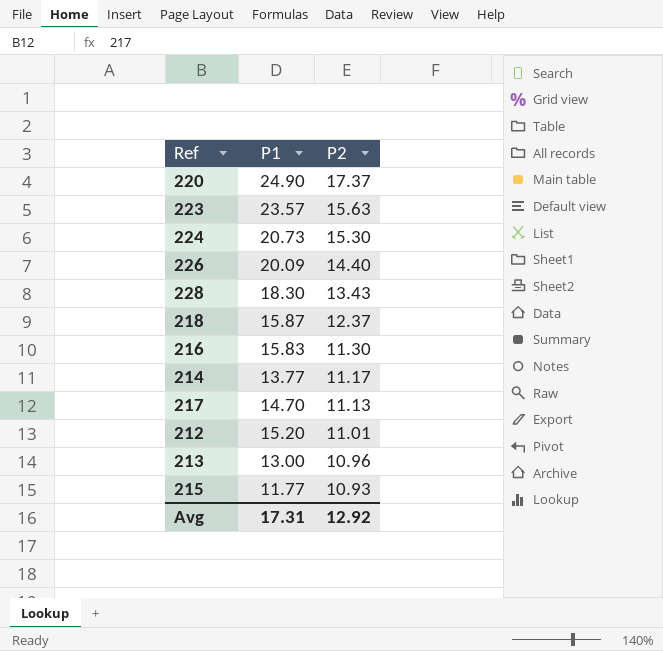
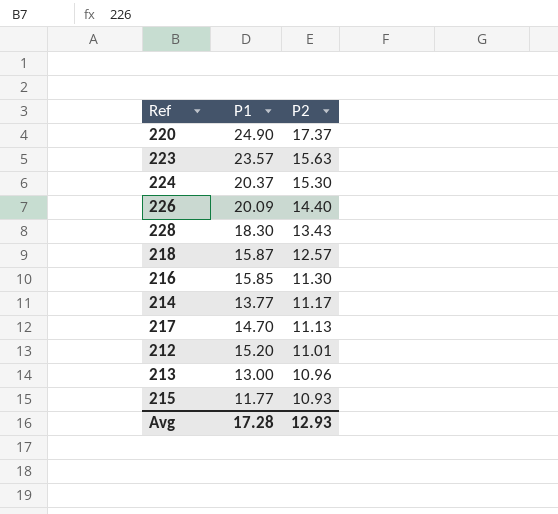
224 | P1: 20.73 -> 20.37
218 | P2: 12.37 -> 12.57
216 | P1: 15.83 -> 15.85
Avg | P1: 17.31 -> 17.28
Avg | P2: 12.92 -> 12.93

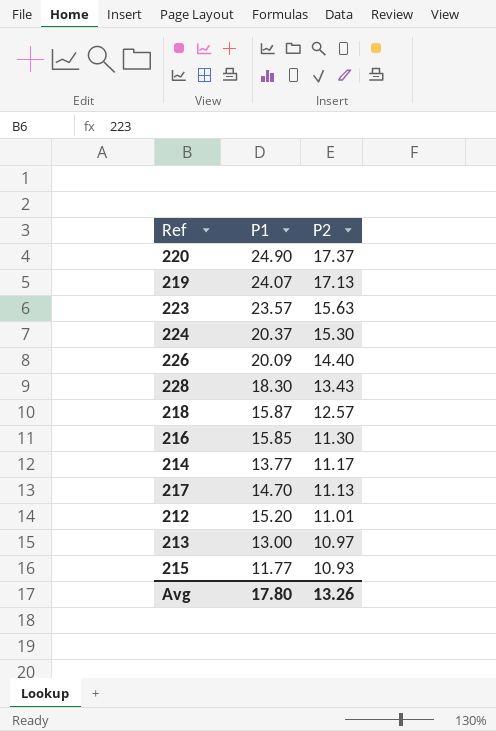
row 219: none -> 24.07 | 17.13
213 | P2: 10.96 -> 10.97
Avg | P1: 17.28 -> 17.80
Avg | P2: 12.93 -> 13.26

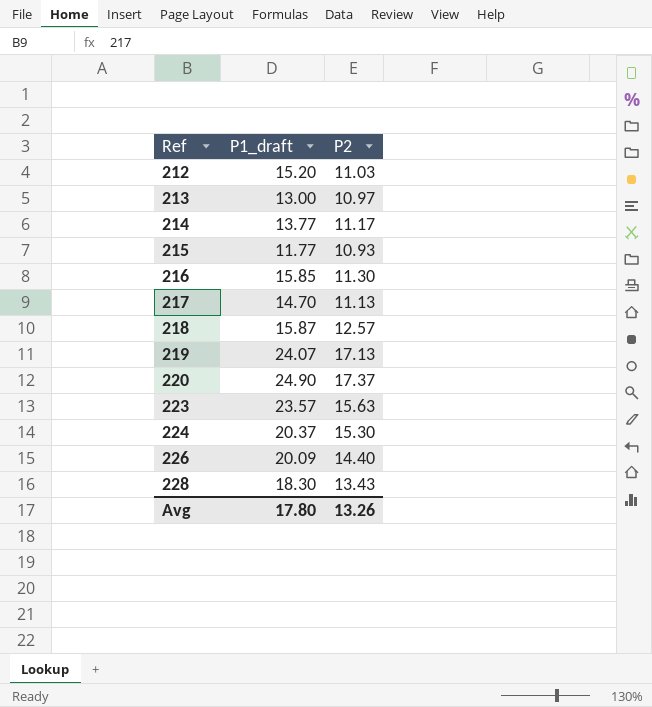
row order: P2 descending -> Ref ascending
column name: P1 -> P1_draft
212 | P2: 11.01 -> 11.03

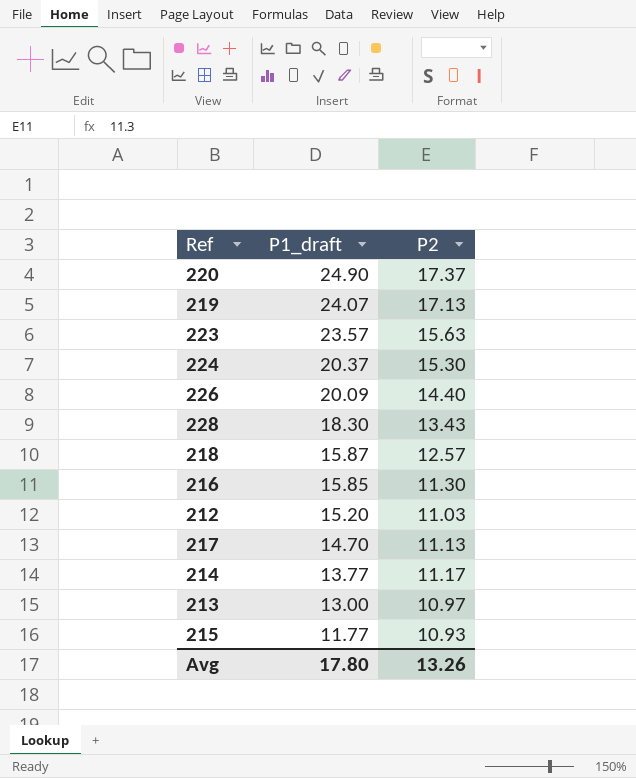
row order: Ref ascending -> P1_draft descending

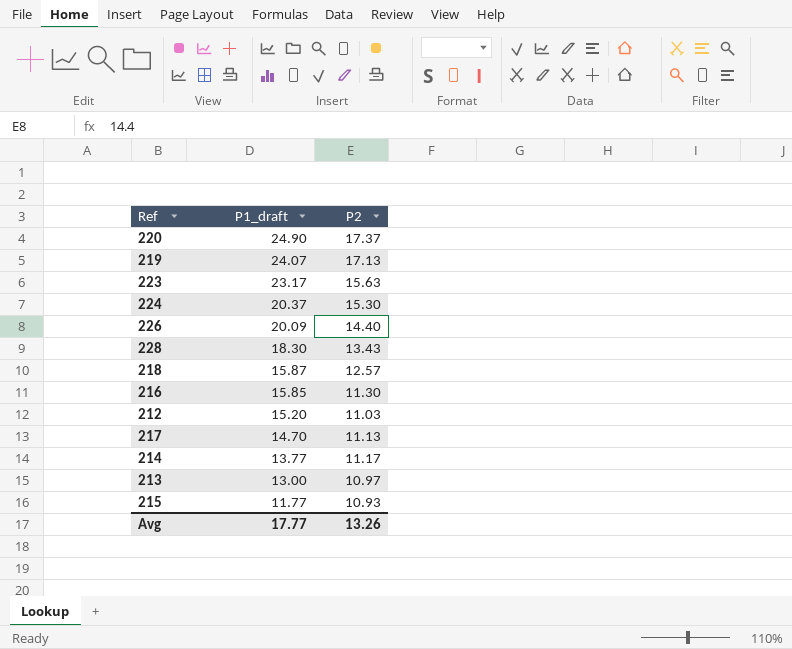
223 | P1_draft: 23.57 -> 23.17
Avg | P1_draft: 17.80 -> 17.77

